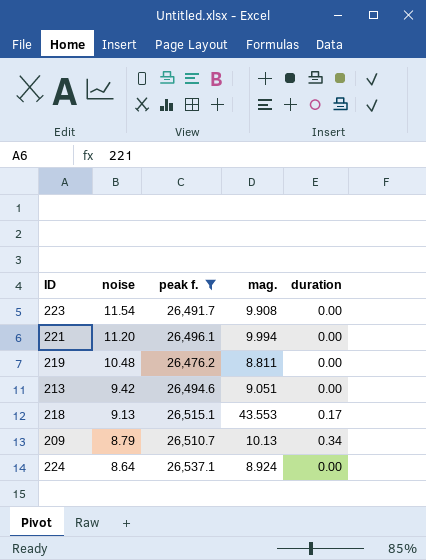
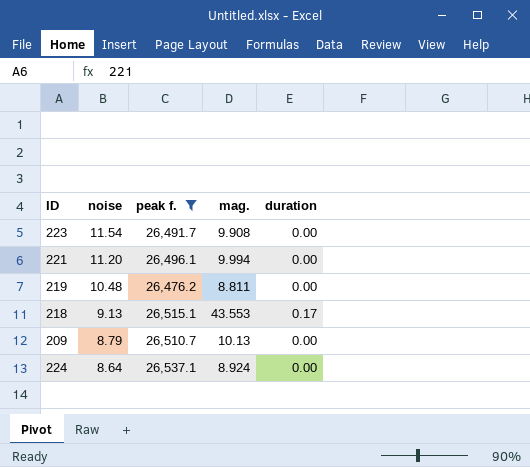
row 213: 9.42 | 26,494.6 | 9.051 | 0.00 -> none
209 | duration: 0.34 -> 0.00

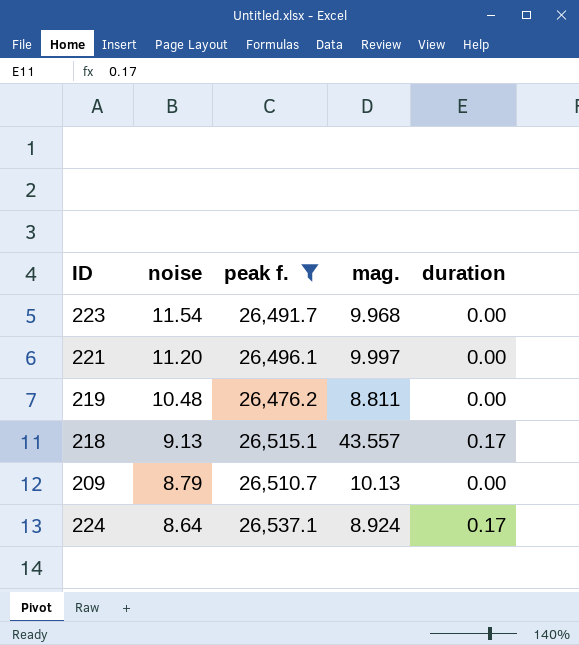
223 | mag.: 9.908 -> 9.968
221 | mag.: 9.994 -> 9.997
218 | mag.: 43.553 -> 43.557
224 | duration: 0.00 -> 0.17

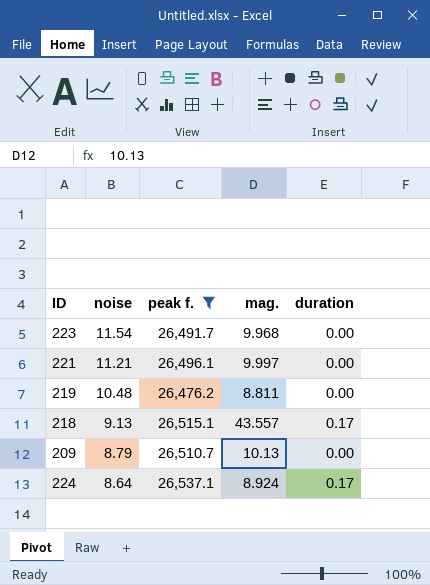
221 | noise: 11.20 -> 11.21

